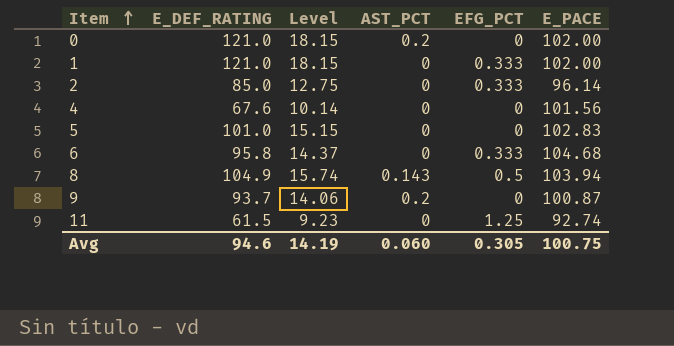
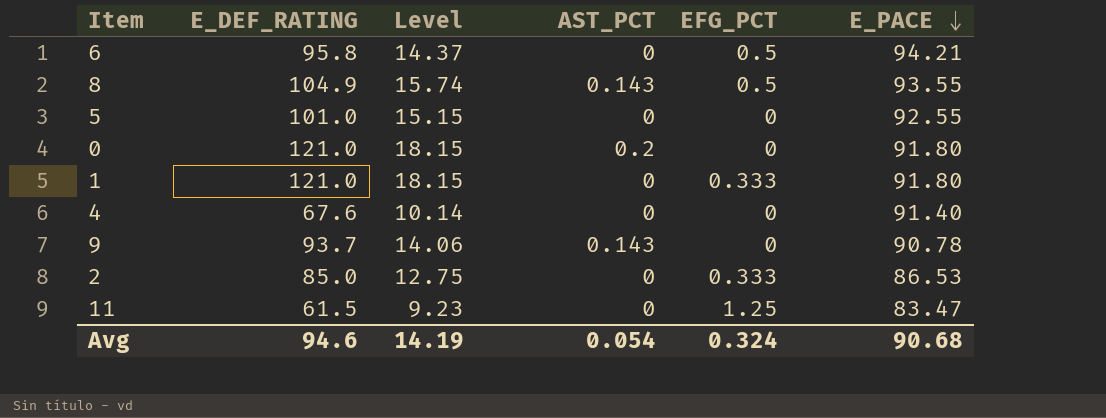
row order: Item ascending -> E_PACE descending
6 | EFG_PCT: 0.333 -> 0.5
6 | E_PACE: 104.68 -> 94.21
8 | E_PACE: 103.94 -> 93.55
5 | E_PACE: 102.83 -> 92.55
0 | E_PACE: 102.00 -> 91.80
1 | E_PACE: 102.00 -> 91.80
4 | E_PACE: 101.56 -> 91.40
9 | AST_PCT: 0.2 -> 0.143
9 | E_PACE: 100.87 -> 90.78
2 | E_PACE: 96.14 -> 86.53
11 | E_PACE: 92.74 -> 83.47
Avg | AST_PCT: 0.060 -> 0.054
Avg | EFG_PCT: 0.305 -> 0.324
Avg | E_PACE: 100.75 -> 90.68

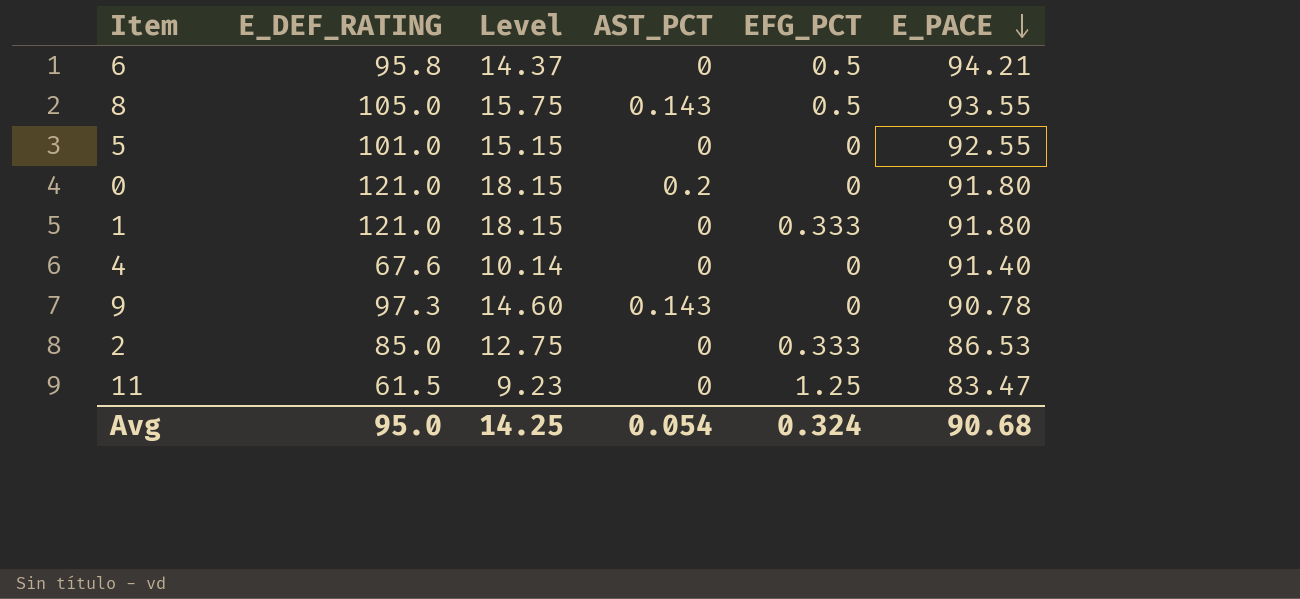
8 | E_DEF_RATING: 104.9 -> 105.0
8 | Level: 15.74 -> 15.75
9 | E_DEF_RATING: 93.7 -> 97.3
9 | Level: 14.06 -> 14.60
Avg | E_DEF_RATING: 94.6 -> 95.0
Avg | Level: 14.19 -> 14.25

